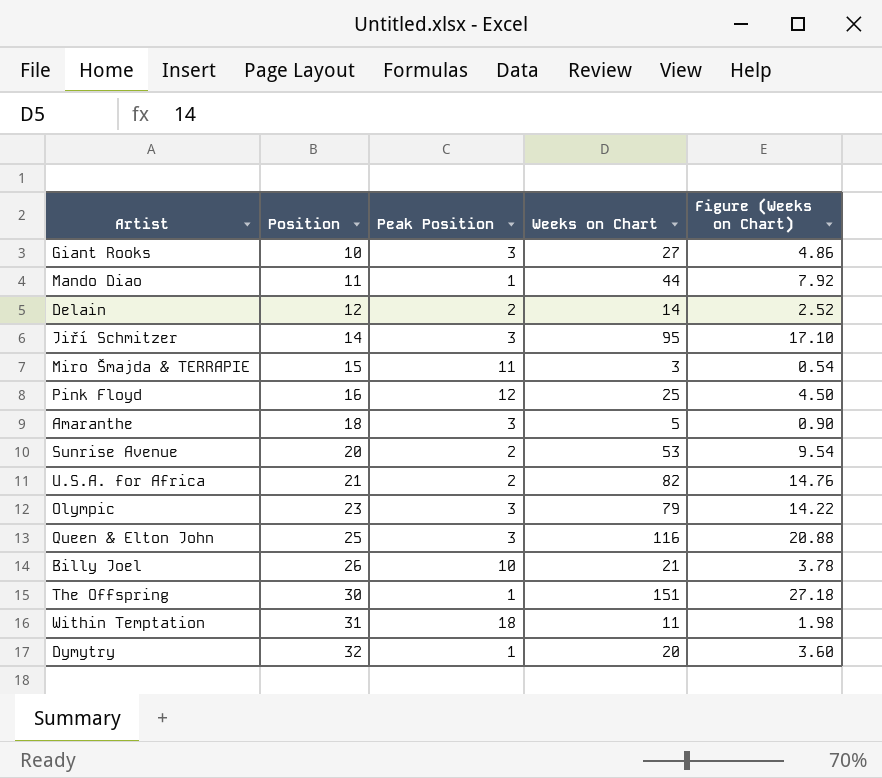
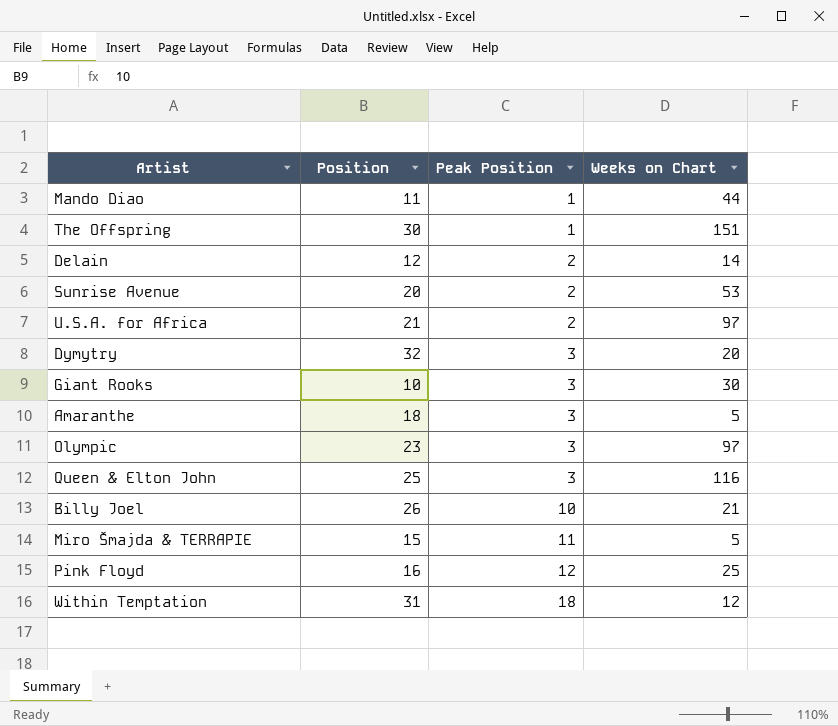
row order: Position ascending -> Peak Position ascending
column Figure (Weeks on Chart) | formula: [Weeks on Chart] * 0.18 -> none
row Jiří Schmitzer: 14 | 3 | 95 | 17.10 -> none
U.S.A. for Africa | Weeks on Chart: 82 -> 97
Dymytry | Peak Position: 1 -> 3
Giant Rooks | Weeks on Chart: 27 -> 30
Olympic | Weeks on Chart: 79 -> 97
Miro Šmajda & TERRAPIE | Weeks on Chart: 3 -> 5
Within Temptation | Weeks on Chart: 11 -> 12

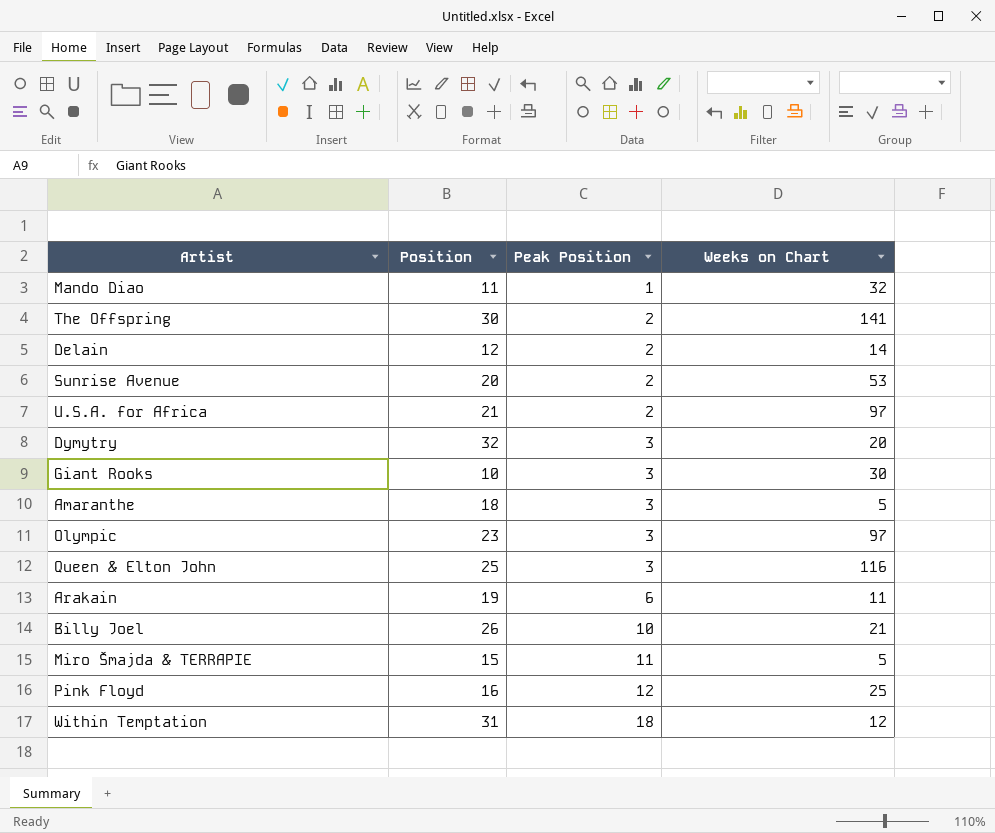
Mando Diao | Weeks on Chart: 44 -> 32
The Offspring | Peak Position: 1 -> 2
The Offspring | Weeks on Chart: 151 -> 141
row Arakain: none -> 19 | 6 | 11

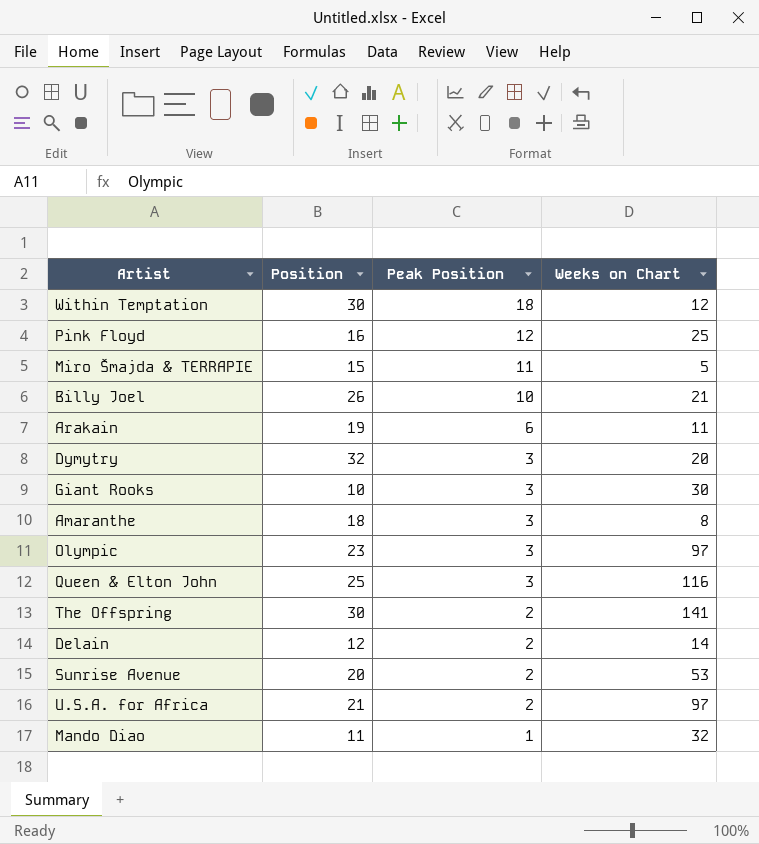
row order: Peak Position ascending -> Peak Position descending
Within Temptation | Position: 31 -> 30
Amaranthe | Weeks on Chart: 5 -> 8

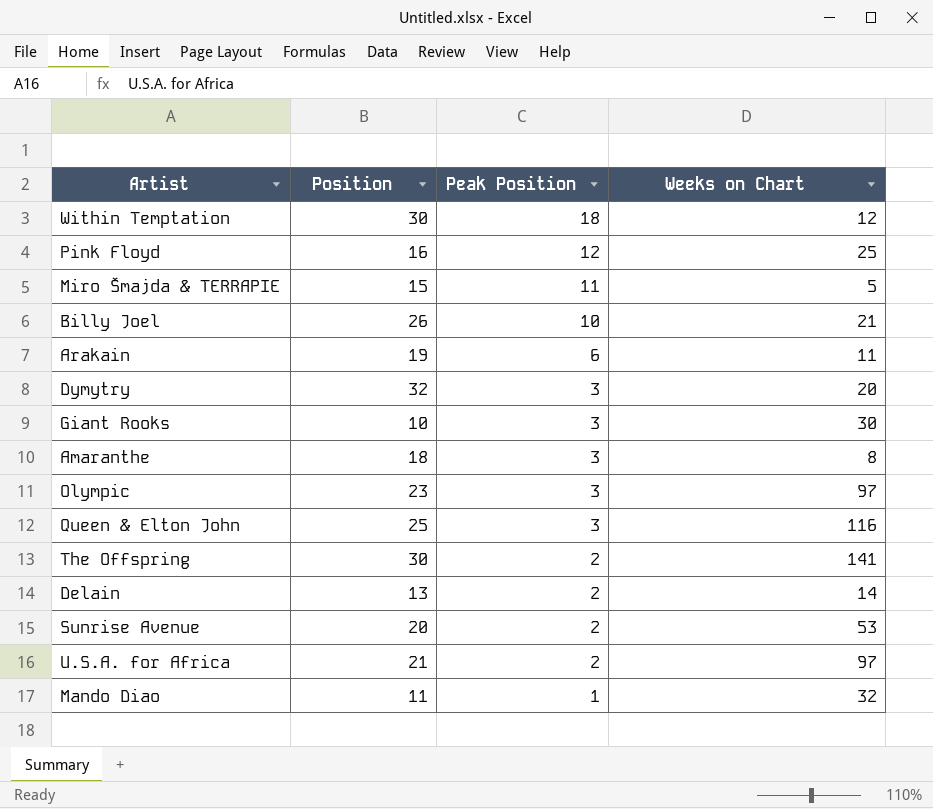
Delain | Position: 12 -> 13

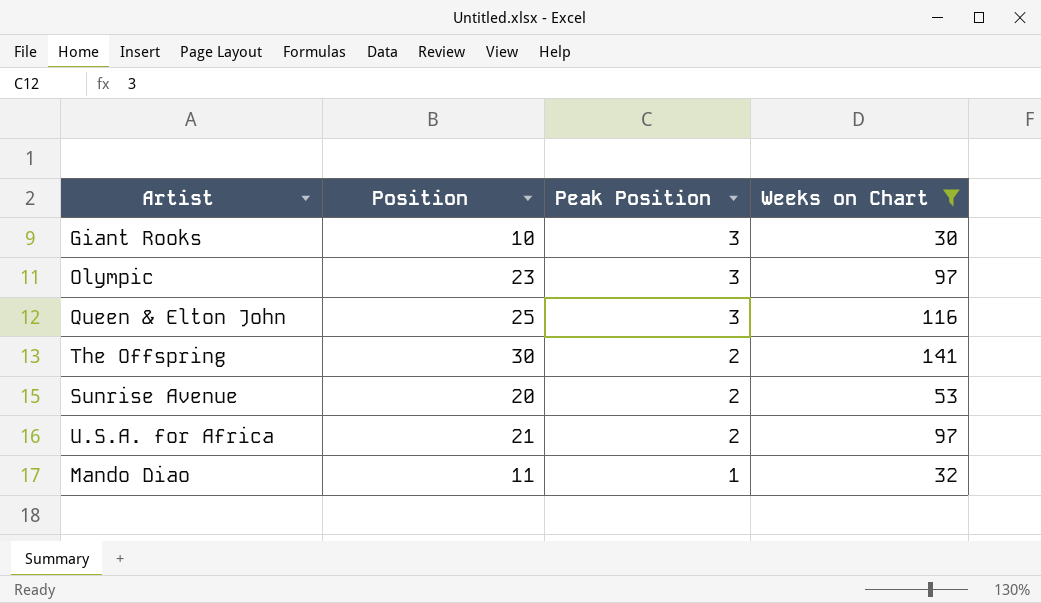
filter: none -> Weeks on Chart >= 30

